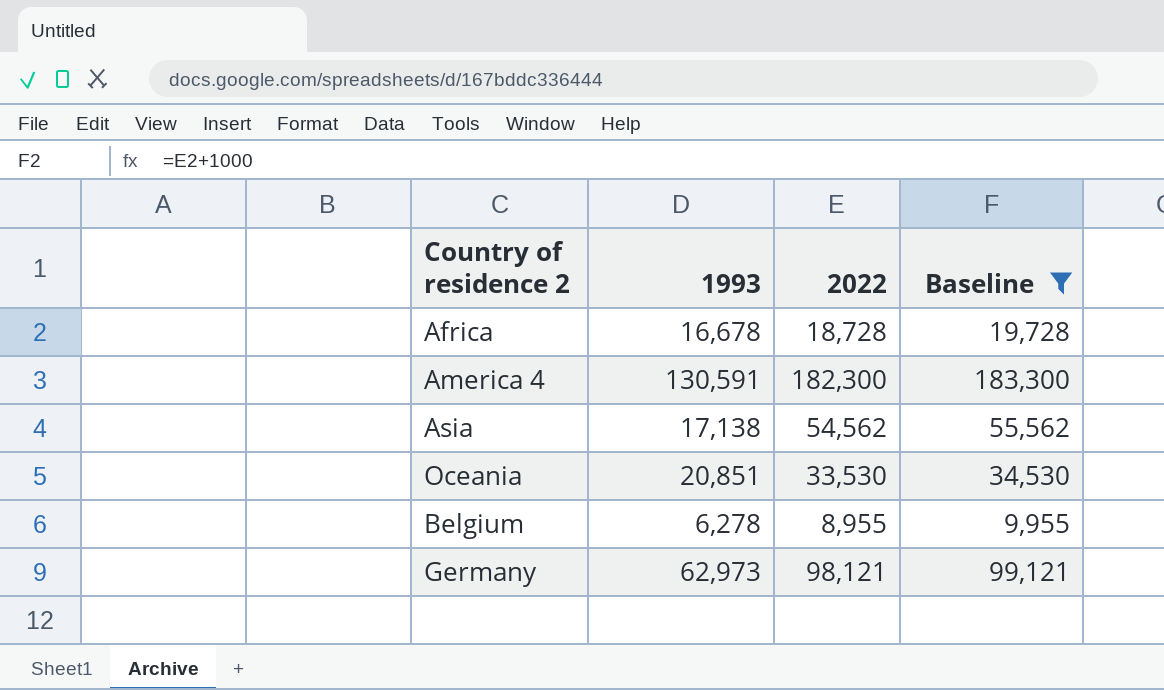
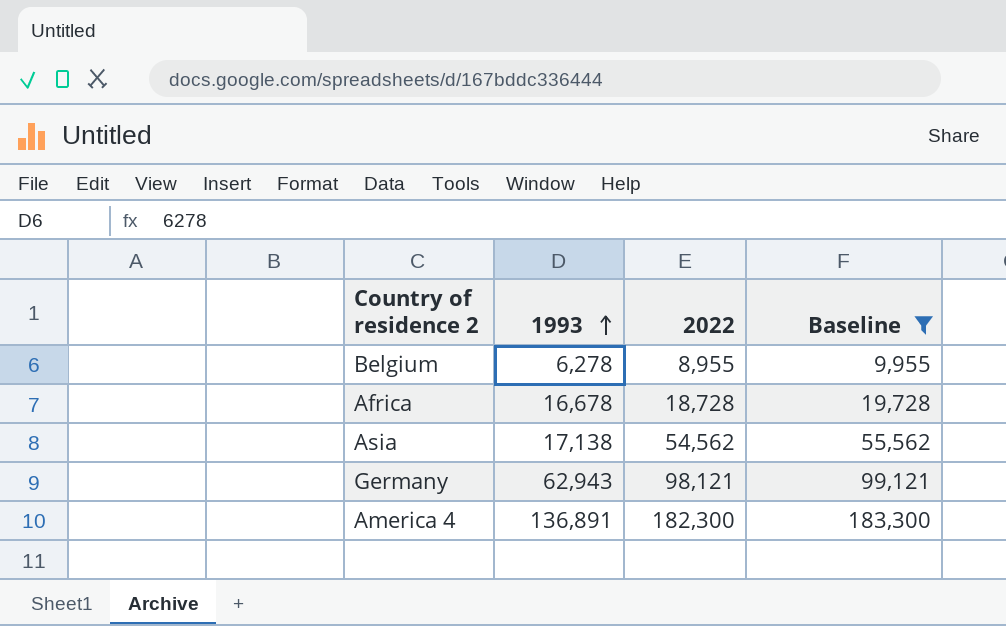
row order: none -> 1993 ascending
row Oceania: 20,851 | 33,530 | 34,530 -> none
Germany | 1993: 62,973 -> 62,943
America 4 | 1993: 130,591 -> 136,891

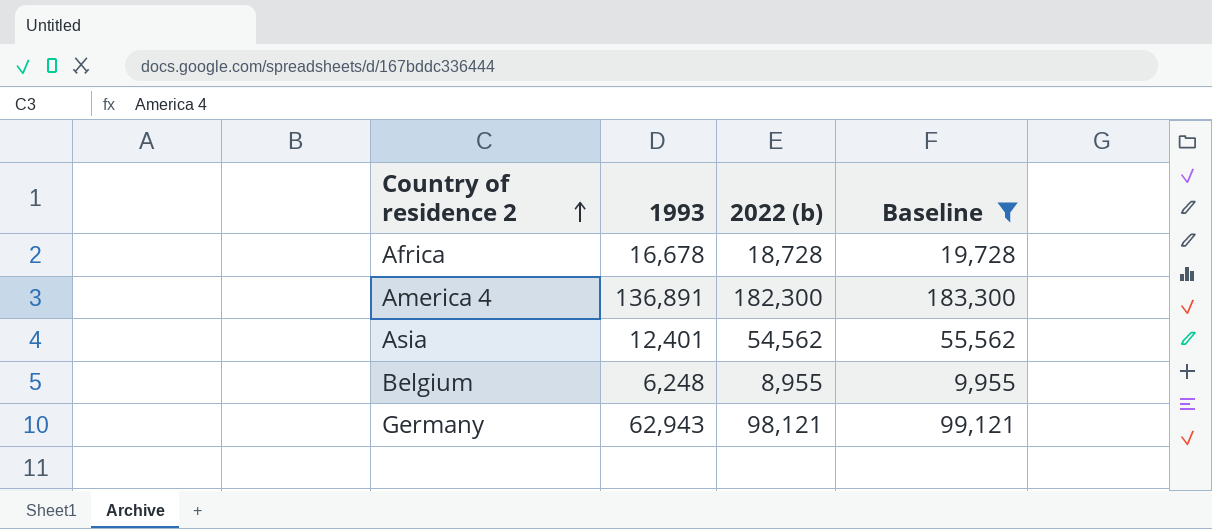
row order: 1993 ascending -> Country of residence 2 ascending
column name: 2022 -> 2022 (b)
Asia | 1993: 17,138 -> 12,401
Belgium | 1993: 6,278 -> 6,248

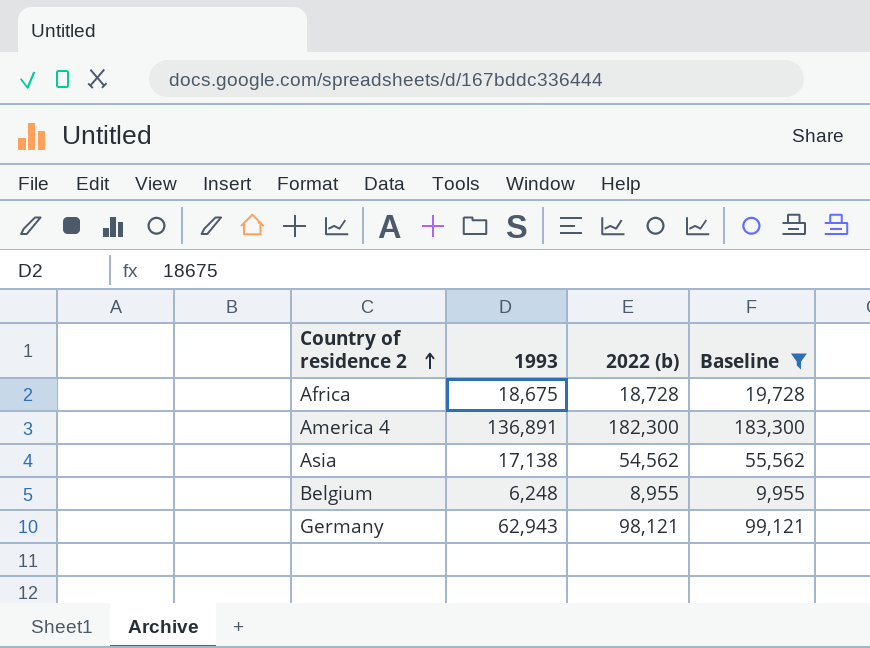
Africa | 1993: 16,678 -> 18,675
Asia | 1993: 12,401 -> 17,138

